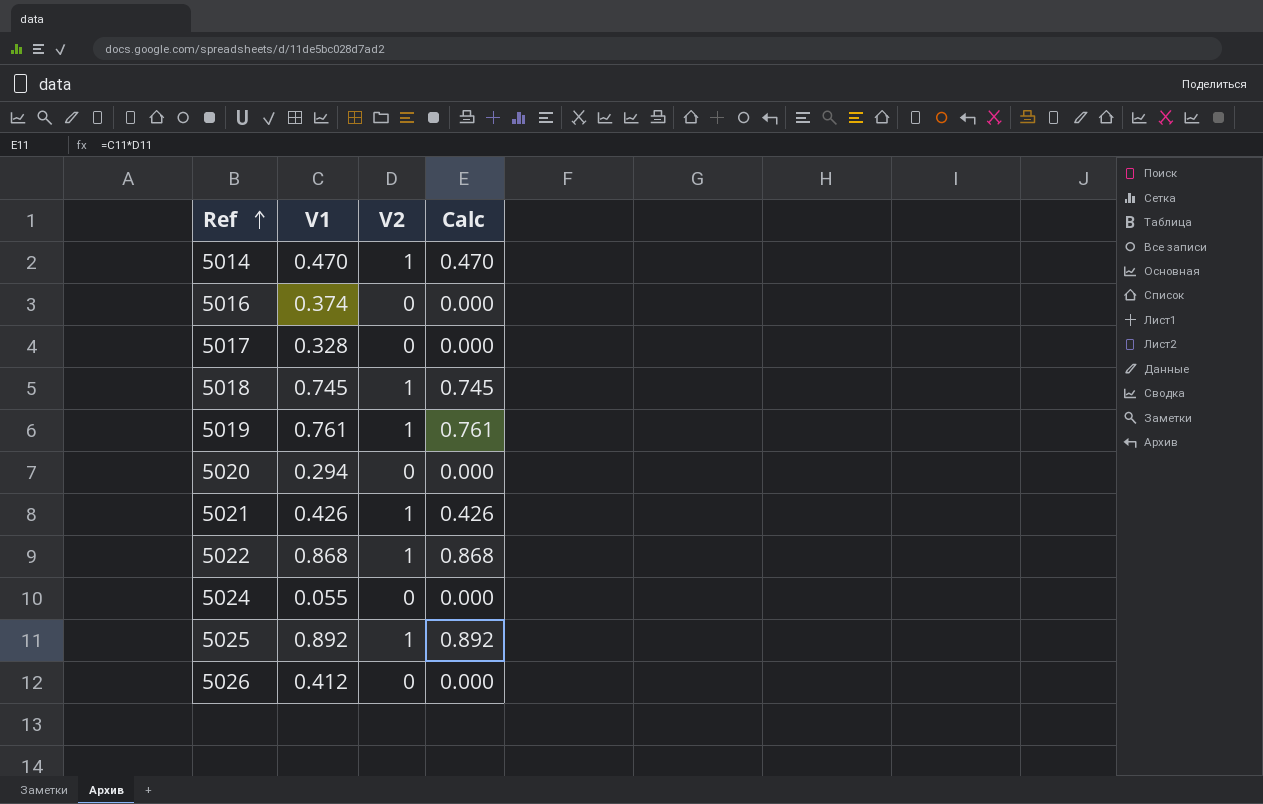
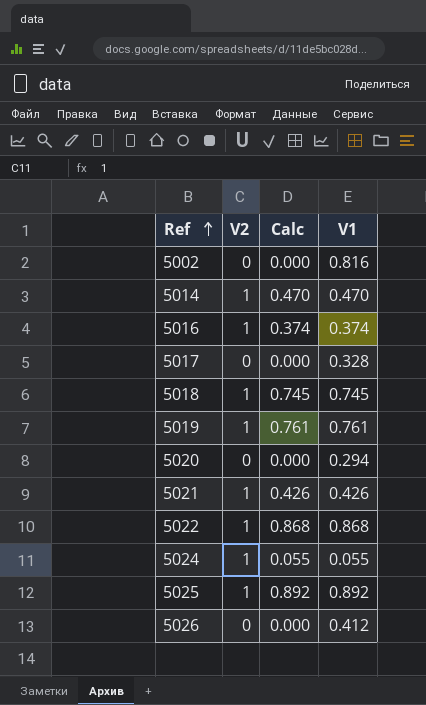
column V1 | position: 2 -> 4
row 5002: none -> 0 | 0.000 | 0.816
5016 | V2: 0 -> 1
5016 | Calc: 0.000 -> 0.374
5024 | V2: 0 -> 1
5024 | Calc: 0.000 -> 0.055

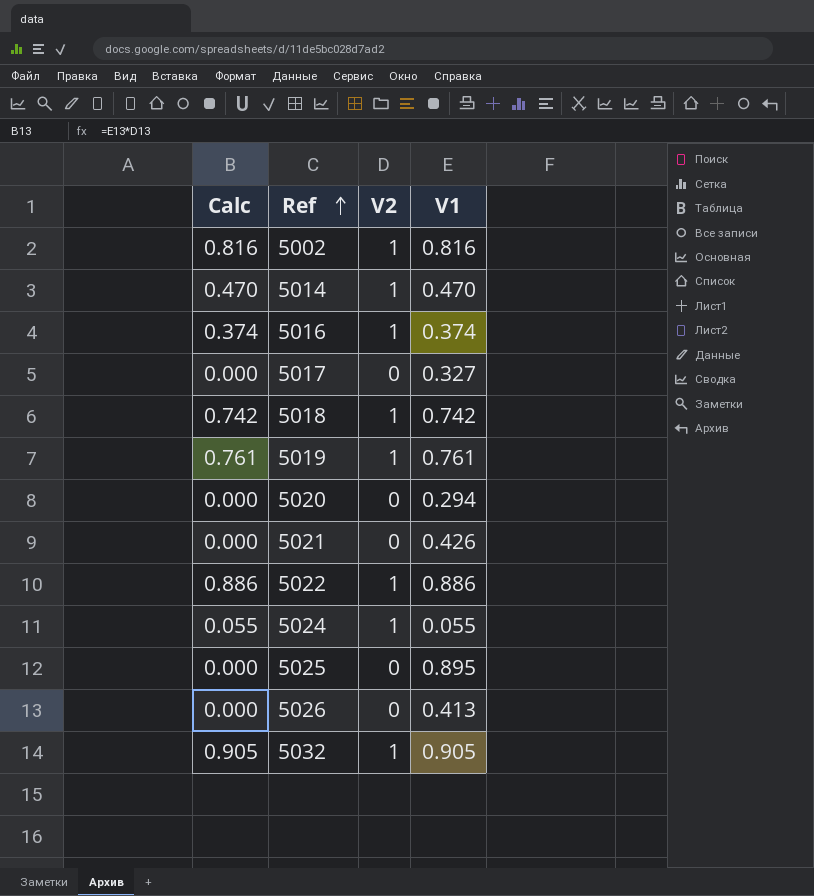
column Calc | position: 3 -> 1
5002 | Calc: 0.000 -> 0.816
5002 | V2: 0 -> 1
5017 | V1: 0.328 -> 0.327
5018 | Calc: 0.745 -> 0.742
5018 | V1: 0.745 -> 0.742
5021 | Calc: 0.426 -> 0.000
5021 | V2: 1 -> 0
5022 | Calc: 0.868 -> 0.886
5022 | V1: 0.868 -> 0.886
5025 | Calc: 0.892 -> 0.000
5025 | V2: 1 -> 0
5025 | V1: 0.892 -> 0.895
5026 | V1: 0.412 -> 0.413
row 5032: none -> 0.905 | 1 | 0.905

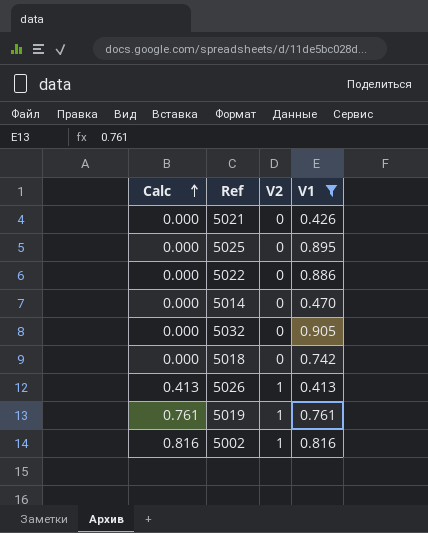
filter: none -> V1 >= 0.413
row order: Ref ascending -> Calc ascending
5022 | Calc: 0.886 -> 0.000
5022 | V2: 1 -> 0
5014 | Calc: 0.470 -> 0.000
5014 | V2: 1 -> 0
5032 | Calc: 0.905 -> 0.000
5032 | V2: 1 -> 0
5018 | Calc: 0.742 -> 0.000
5018 | V2: 1 -> 0
5026 | Calc: 0.000 -> 0.413
5026 | V2: 0 -> 1

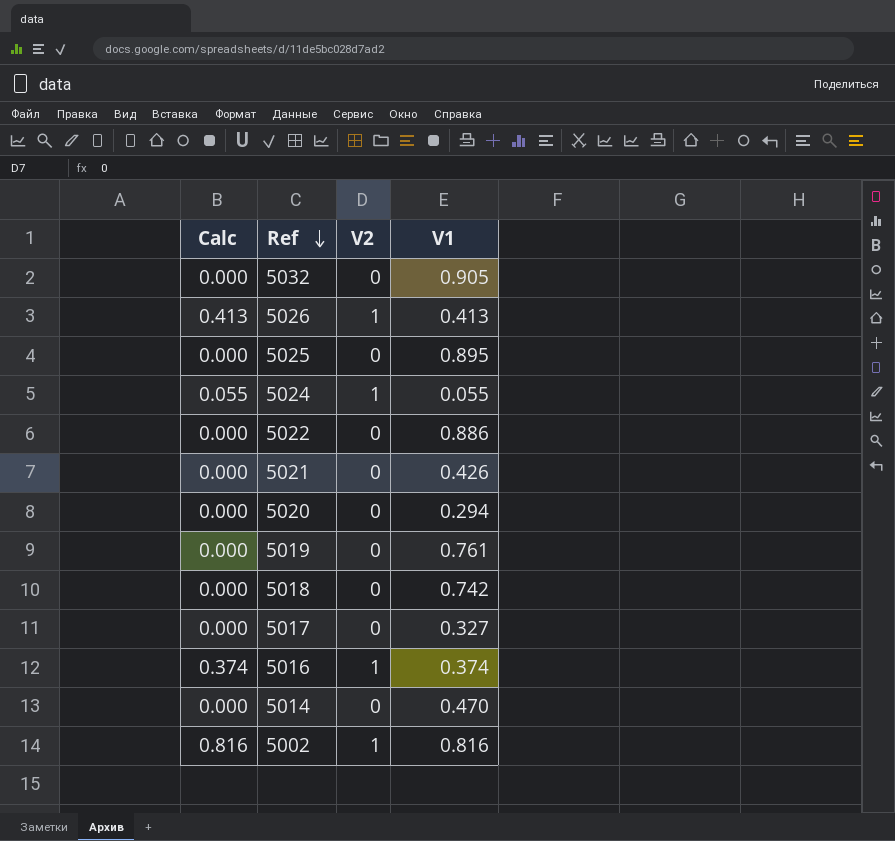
filter: V1 >= 0.413 -> none
row order: Calc ascending -> Ref descending
5019 | Calc: 0.761 -> 0.000
5019 | V2: 1 -> 0

